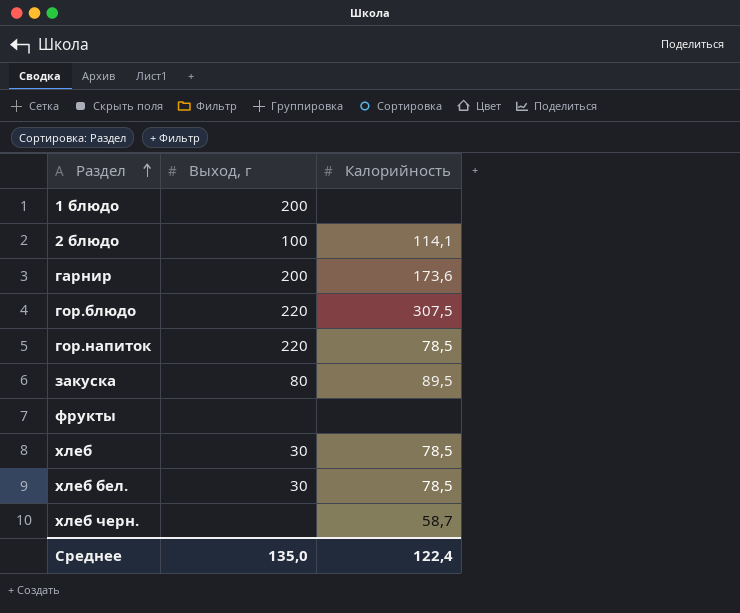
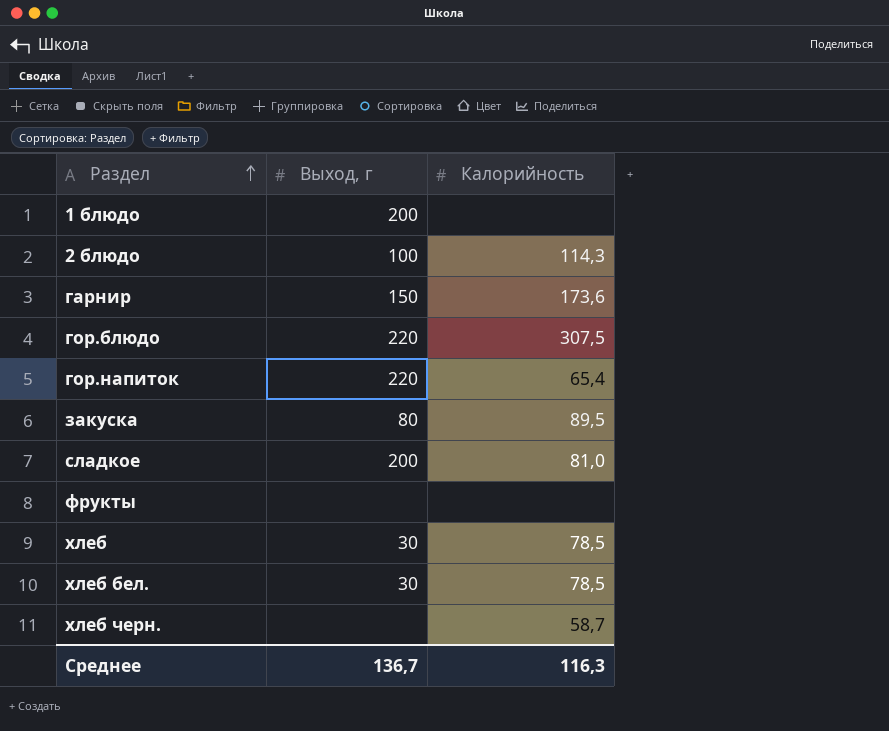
2 блюдо | Калорийность: 114,1 -> 114,3
гарнир | Выход, г: 200 -> 150
гор.напиток | Калорийность: 78,5 -> 65,4
row сладкое: none -> 200 | 81,0
Среднее | Выход, г: 135,0 -> 136,7
Среднее | Калорийность: 122,4 -> 116,3

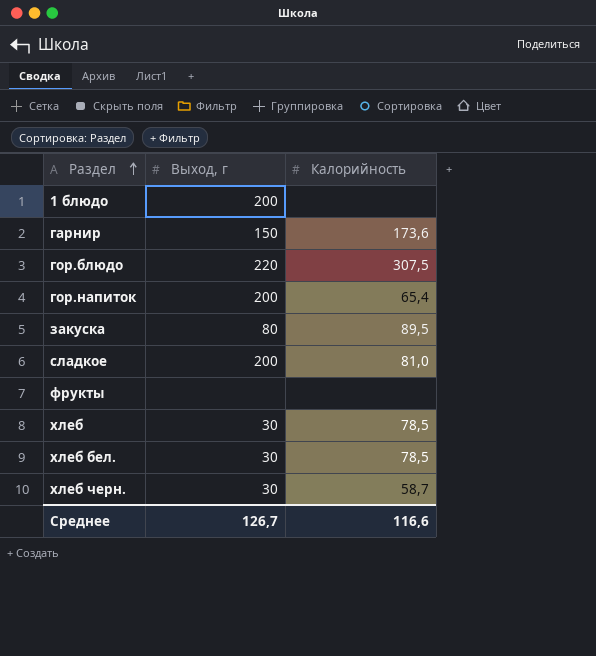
row 2 блюдо: 100 | 114,3 -> none
гор.напиток | Выход, г: 220 -> 200
хлеб черн. | Выход, г: none -> 30
Среднее | Выход, г: 136,7 -> 126,7
Среднее | Калорийность: 116,3 -> 116,6

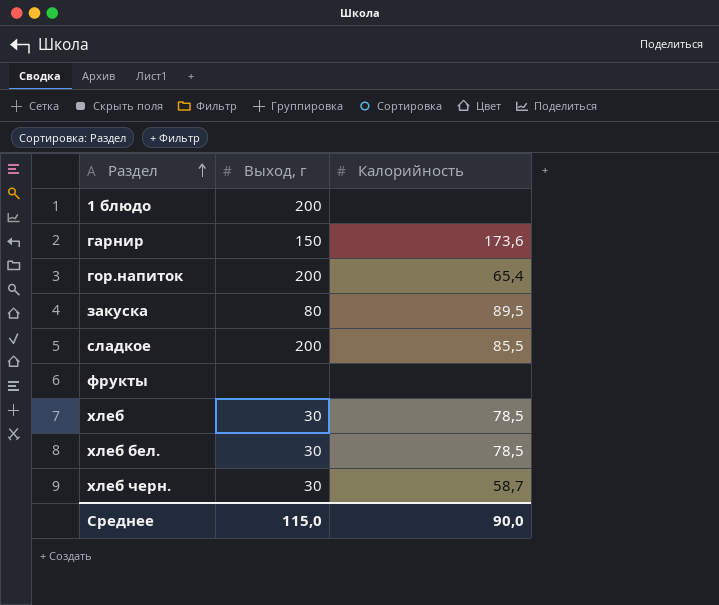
row гор.блюдо: 220 | 307,5 -> none
сладкое | Калорийность: 81,0 -> 85,5
Среднее | Выход, г: 126,7 -> 115,0
Среднее | Калорийность: 116,6 -> 90,0

